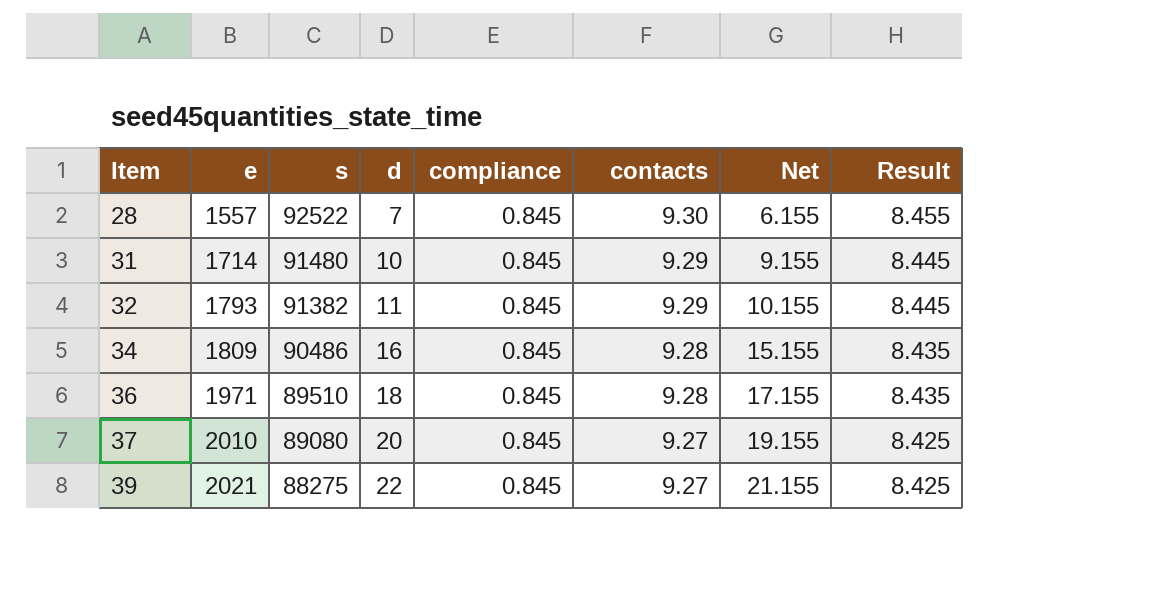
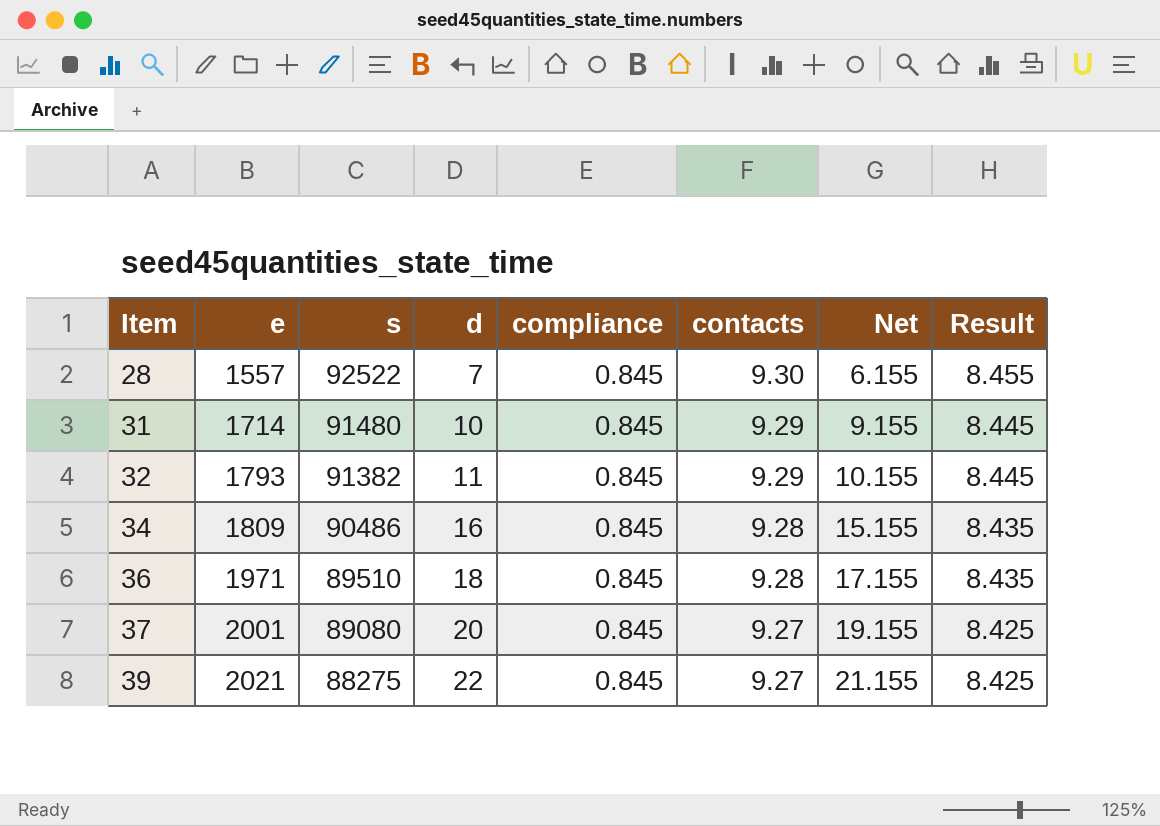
37 | e: 2010 -> 2001

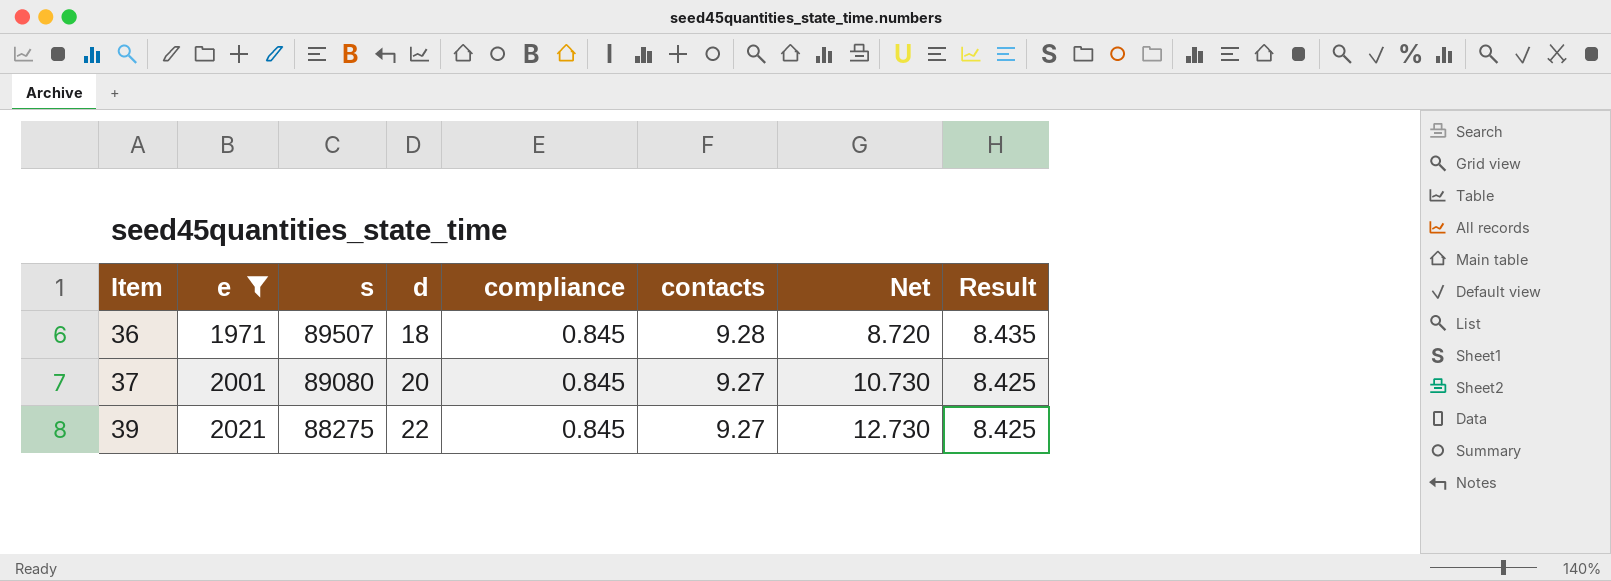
filter: none -> e >= 1971
column Net | formula: [d] - [compliance] -> [d] - [contacts]
36 | s: 89510 -> 89507

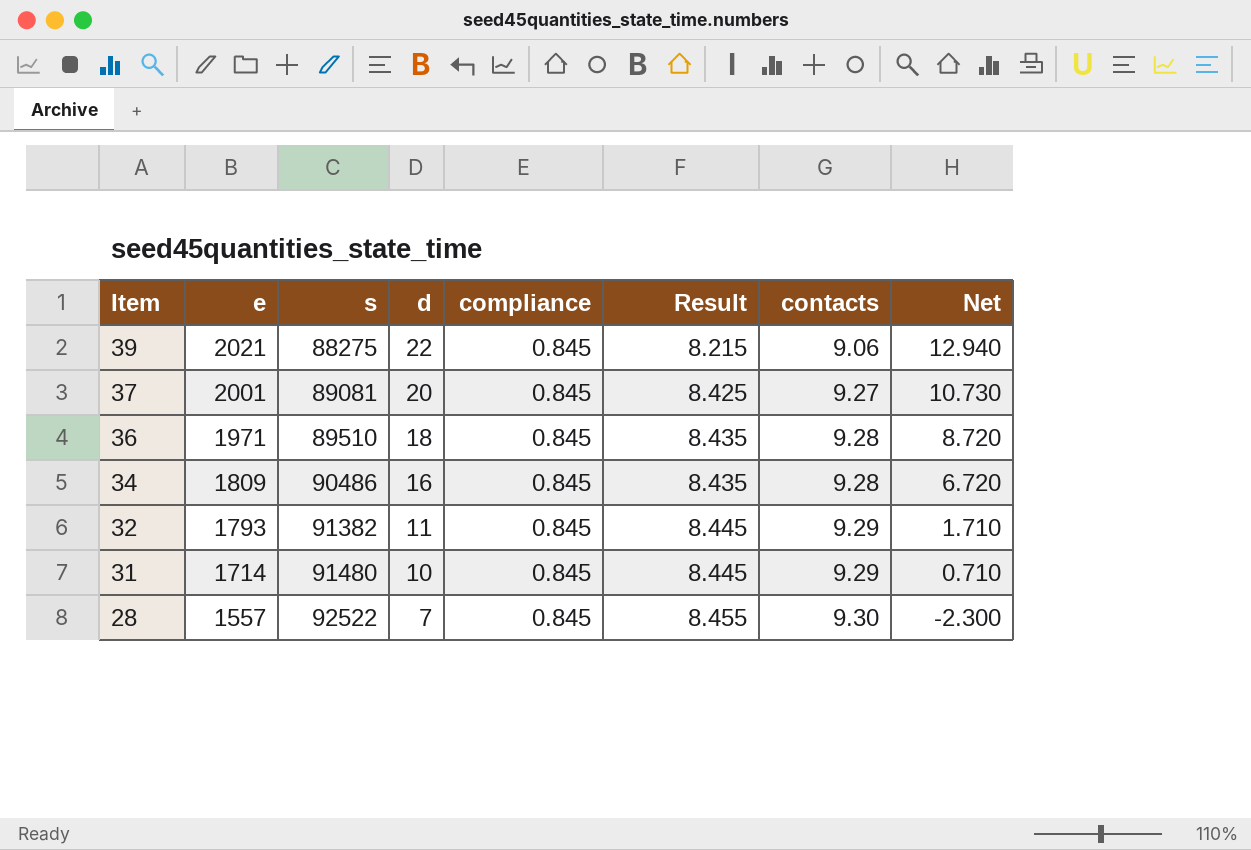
filter: e >= 1971 -> none
row order: Item ascending -> Item descending
column Result | position: 8 -> 6
39 | Result: 8.425 -> 8.215
39 | contacts: 9.27 -> 9.06
39 | Net: 12.730 -> 12.940
37 | s: 89080 -> 89081
36 | s: 89507 -> 89510

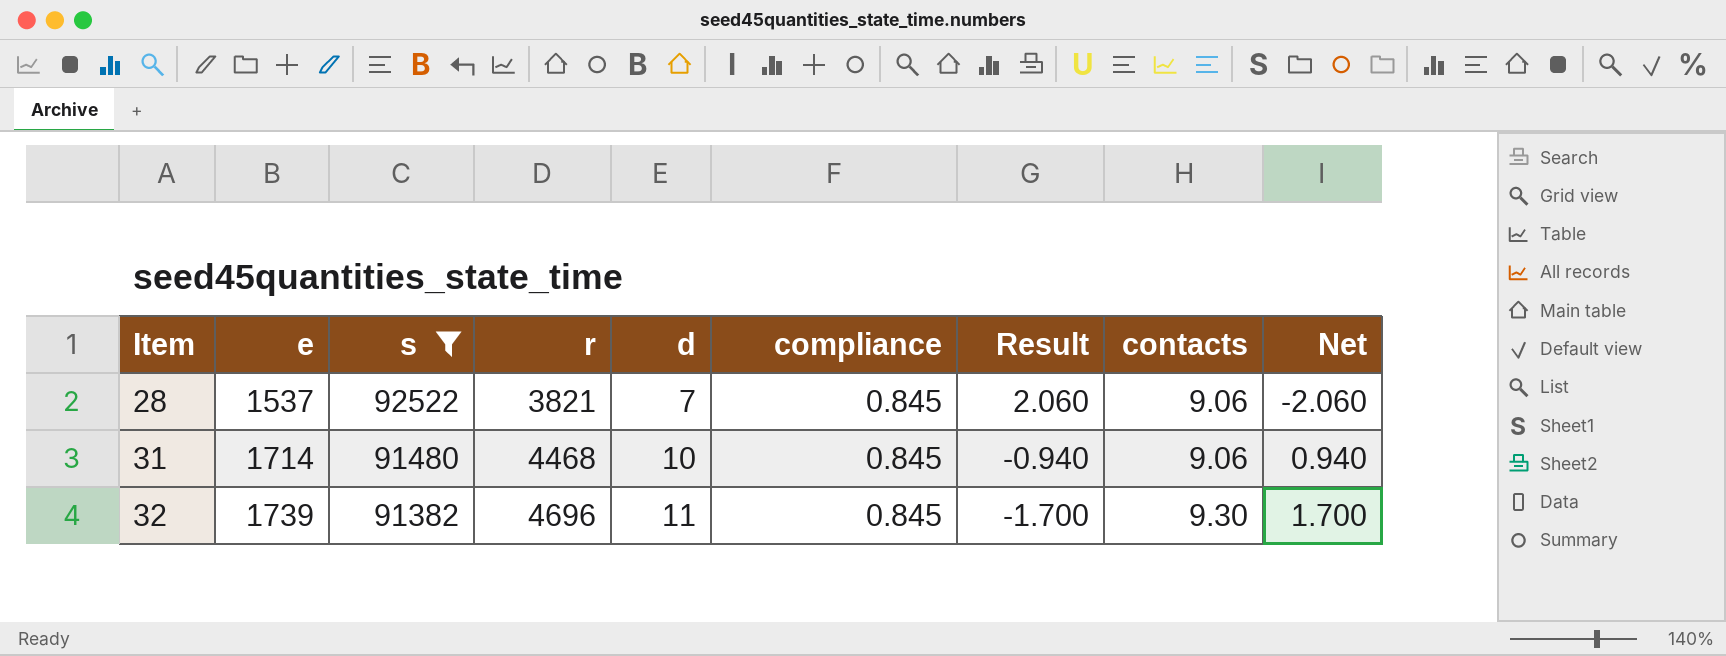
filter: none -> s >= 91382
row order: Item descending -> Item ascending
column r | position: none -> 4
column Result | formula: [contacts] - [compliance] -> [contacts] - [d]
28 | e: 1557 -> 1537
28 | contacts: 9.30 -> 9.06
28 | Net: -2.300 -> -2.060
31 | contacts: 9.29 -> 9.06
31 | Net: 0.710 -> 0.940
32 | e: 1793 -> 1739
32 | contacts: 9.29 -> 9.30
32 | Net: 1.710 -> 1.700

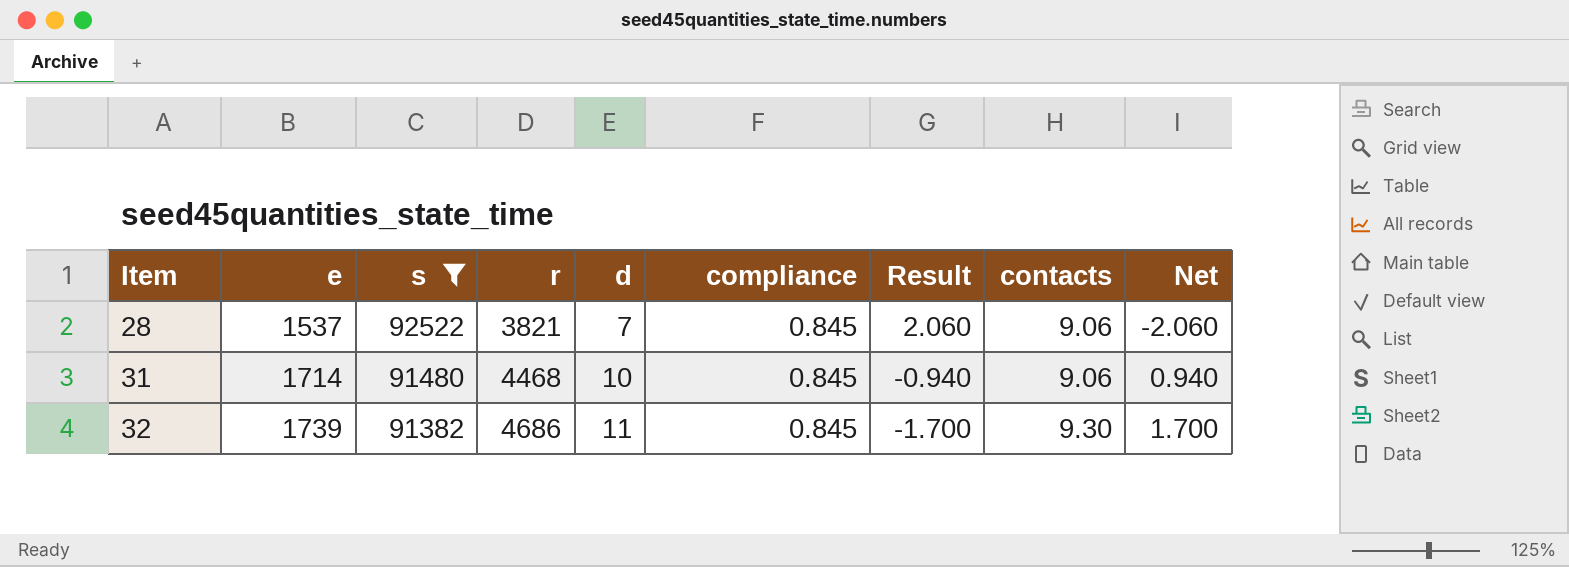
32 | r: 4696 -> 4686

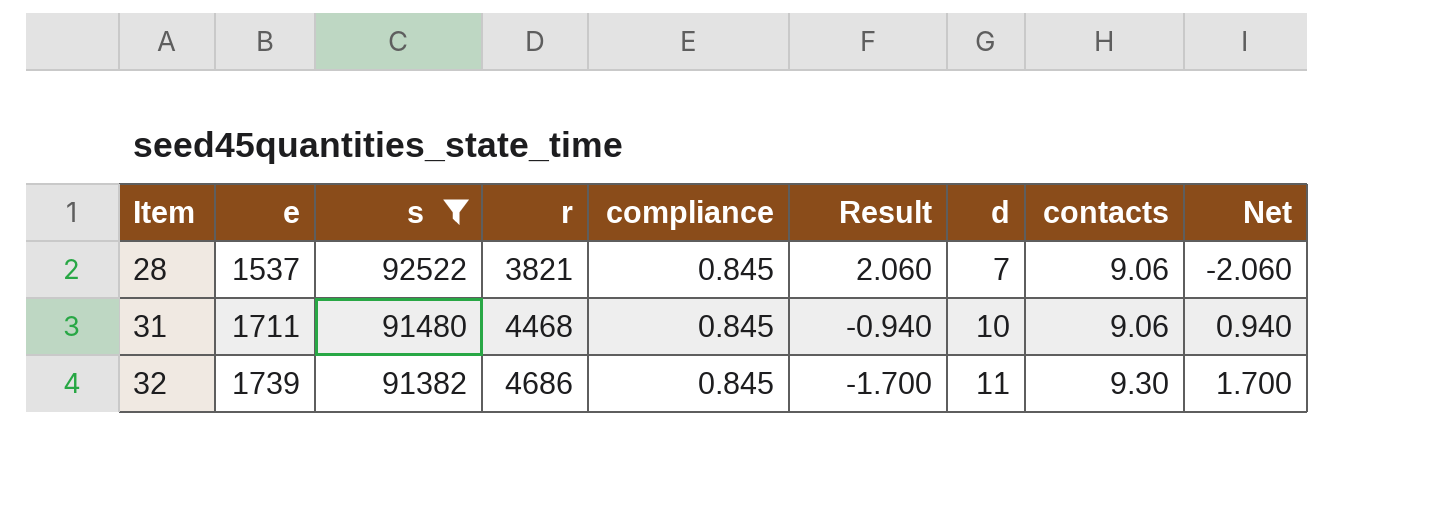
column d | position: 5 -> 7
31 | e: 1714 -> 1711

